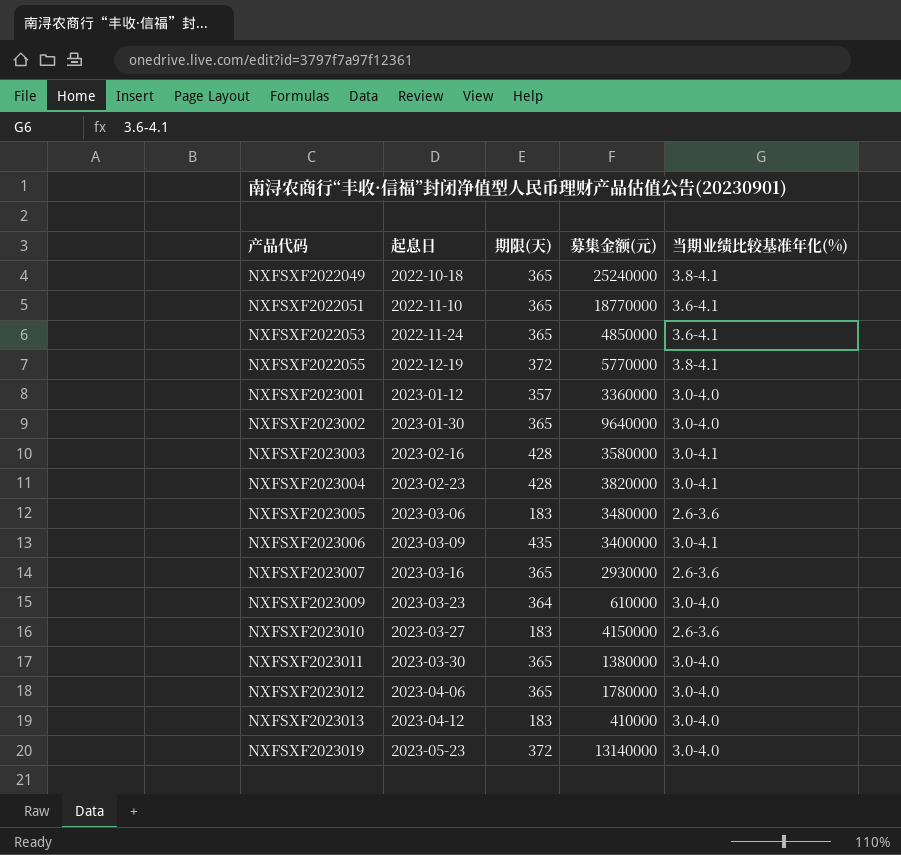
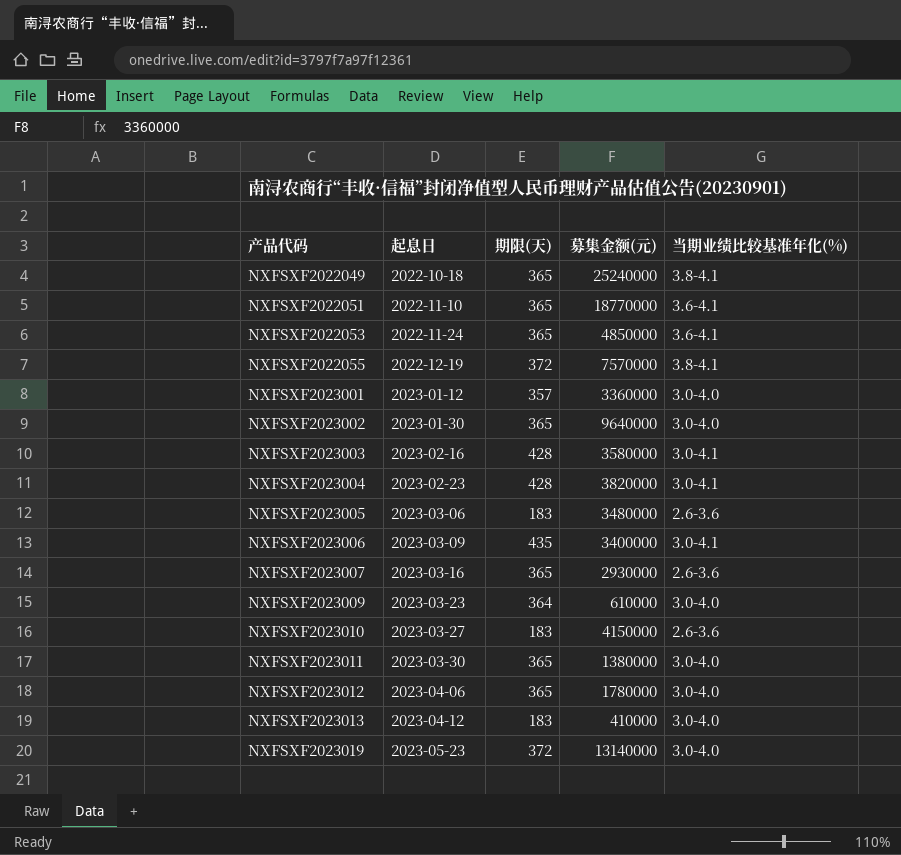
NXFSXF2022055 | 募集金额(元): 5770000 -> 7570000

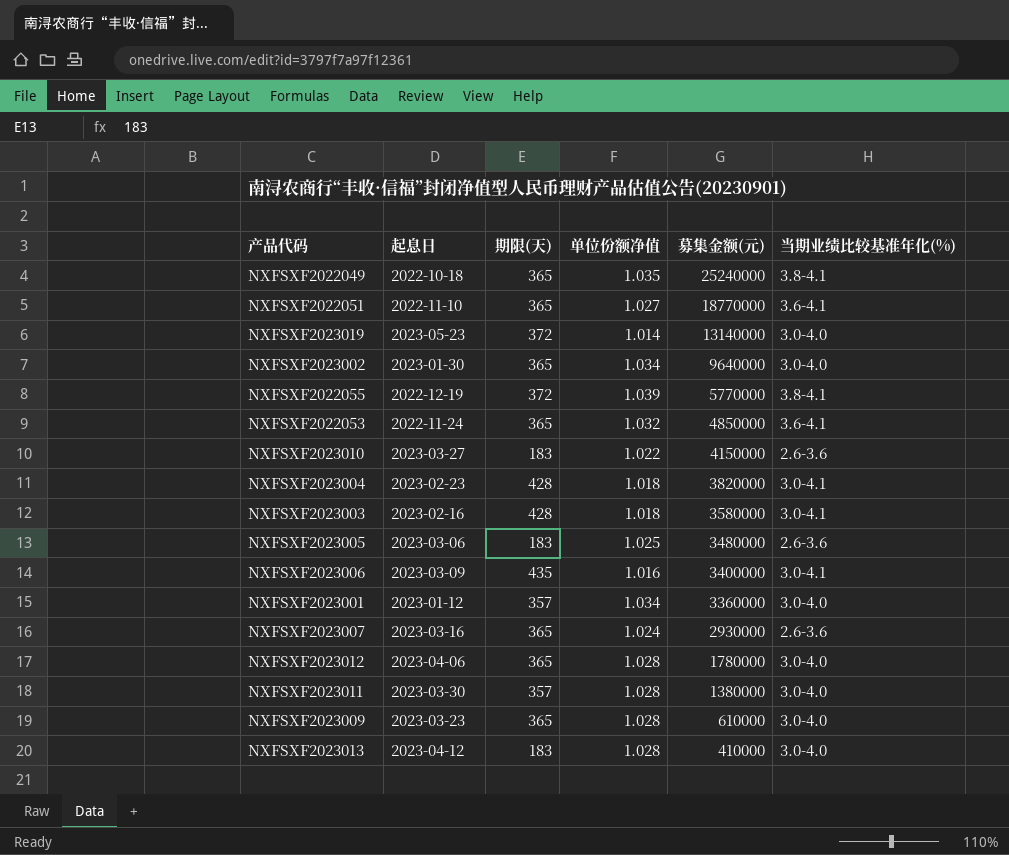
row order: 产品代码 ascending -> 募集金额(元) descending
column 单位份额净值 | position: none -> 4
NXFSXF2022055 | 募集金额(元): 7570000 -> 5770000
NXFSXF2023011 | 期限(天): 365 -> 357
NXFSXF2023009 | 期限(天): 364 -> 365

